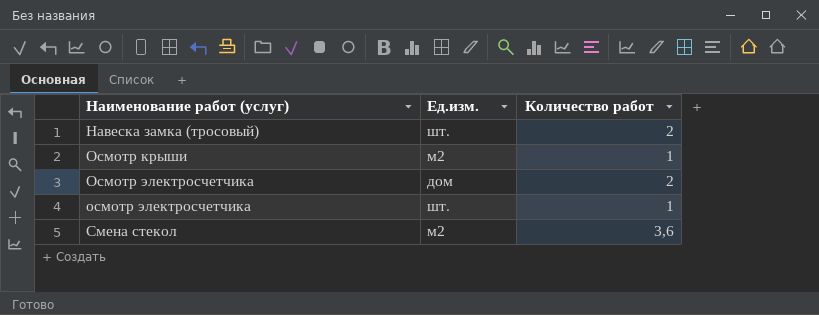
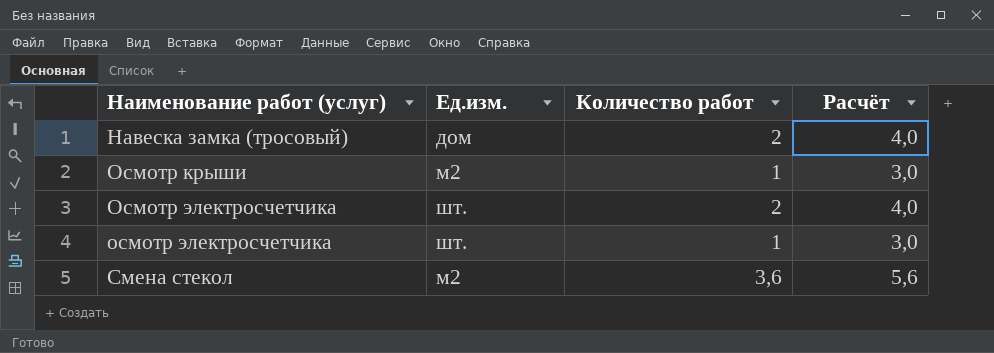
column Расчёт | formula: none -> [Количество работ] + 2
Навеска замка (тросовый) | Ед.изм.: шт. -> дом
Осмотр электросчетчика | Ед.изм.: дом -> шт.

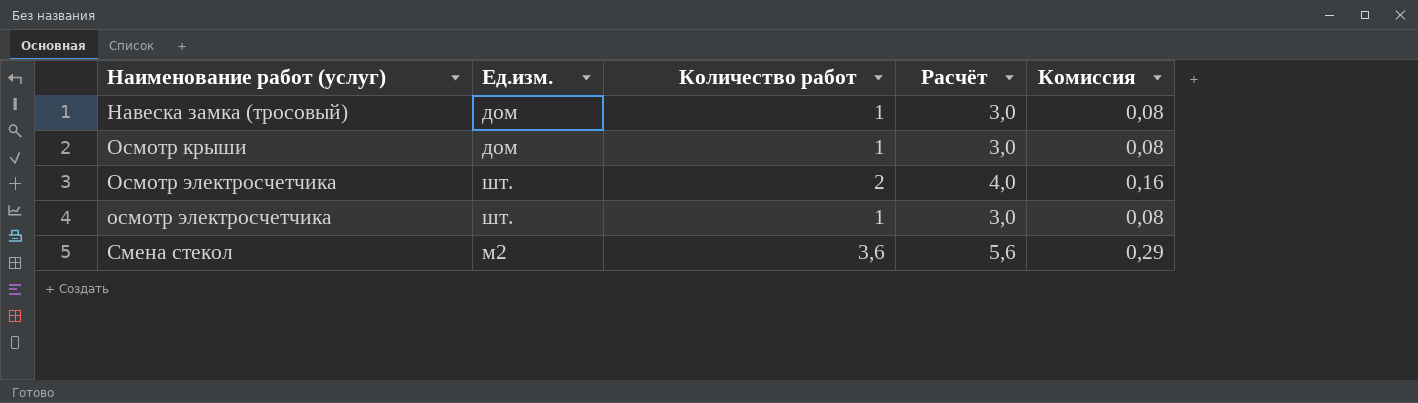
column Комиссия | formula: none -> [Количество работ] * 0,08
Навеска замка (тросовый) | Количество работ: 2 -> 1
Навеска замка (тросовый) | Расчёт: 4,0 -> 3,0
Осмотр крыши | Ед.изм.: м2 -> дом

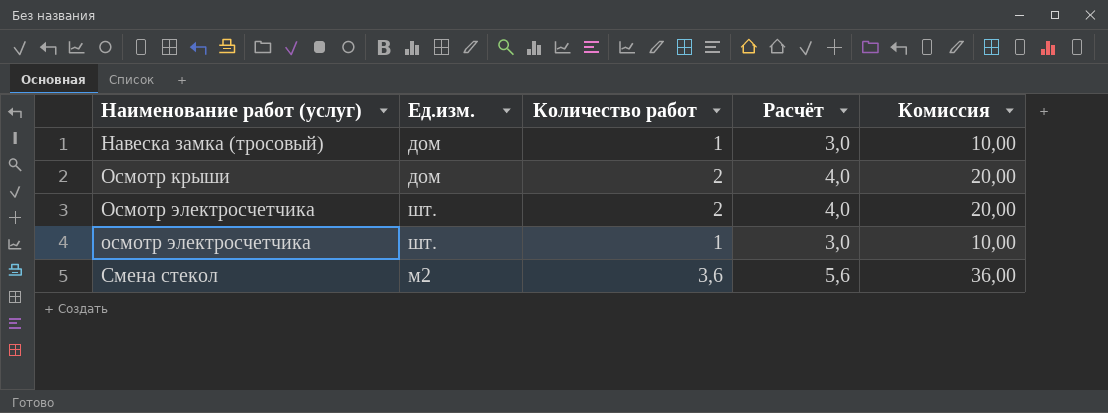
column Комиссия | formula: [Количество работ] * 0,08 -> [Количество работ] * 10
Осмотр крыши | Количество работ: 1 -> 2
Осмотр крыши | Расчёт: 3,0 -> 4,0

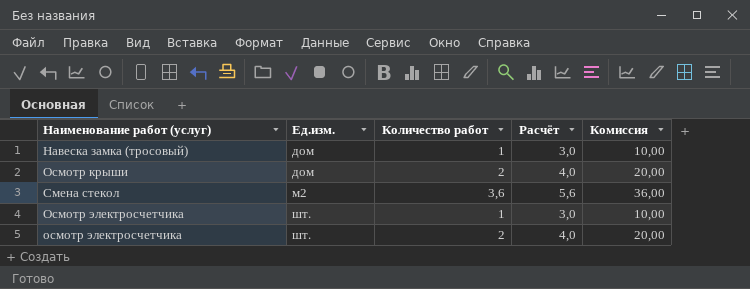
row order: Наименование работ (услуг) ascending -> Ед.изм. ascending
Осмотр электросчетчика | Количество работ: 2 -> 1
Осмотр электросчетчика | Расчёт: 4,0 -> 3,0
Осмотр электросчетчика | Комиссия: 20,00 -> 10,00
осмотр электросчетчика | Количество работ: 1 -> 2
осмотр электросчетчика | Расчёт: 3,0 -> 4,0
осмотр электросчетчика | Комиссия: 10,00 -> 20,00

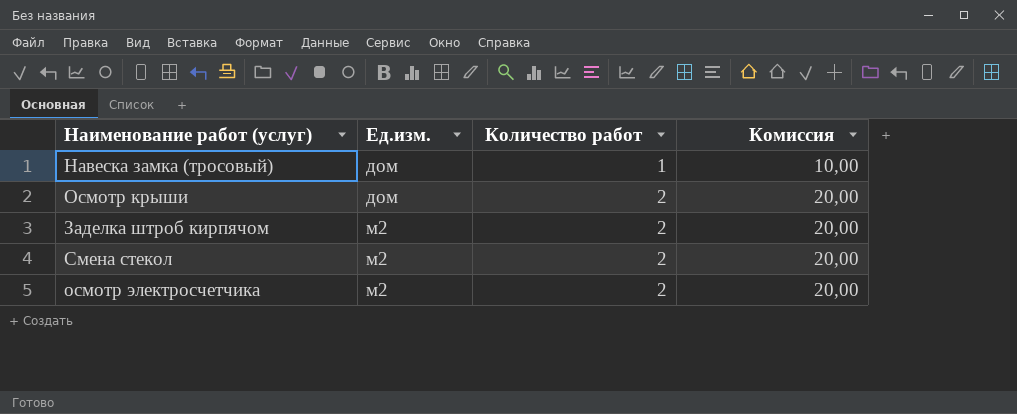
column Расчёт | formula: [Количество работ] + 2 -> none
row Осмотр электросчетчика: шт. | 1 | 3,0 | 10,00 -> none
row Заделка штроб кирпячом: none -> м2 | 2 | 20,00
Смена стекол | Количество работ: 3,6 -> 2
Смена стекол | Комиссия: 36,00 -> 20,00
осмотр электросчетчика | Ед.изм.: шт. -> м2

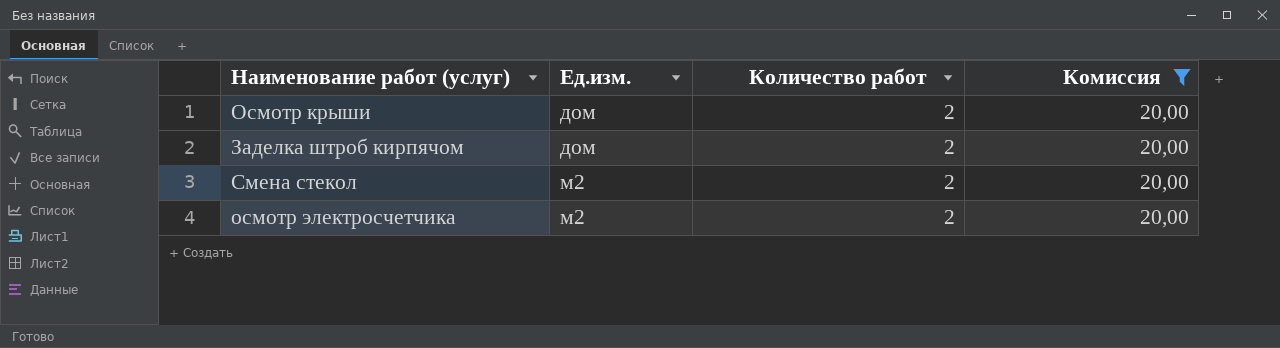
filter: none -> Комиссия = 20,00
Заделка штроб кирпячом | Ед.изм.: м2 -> дом

